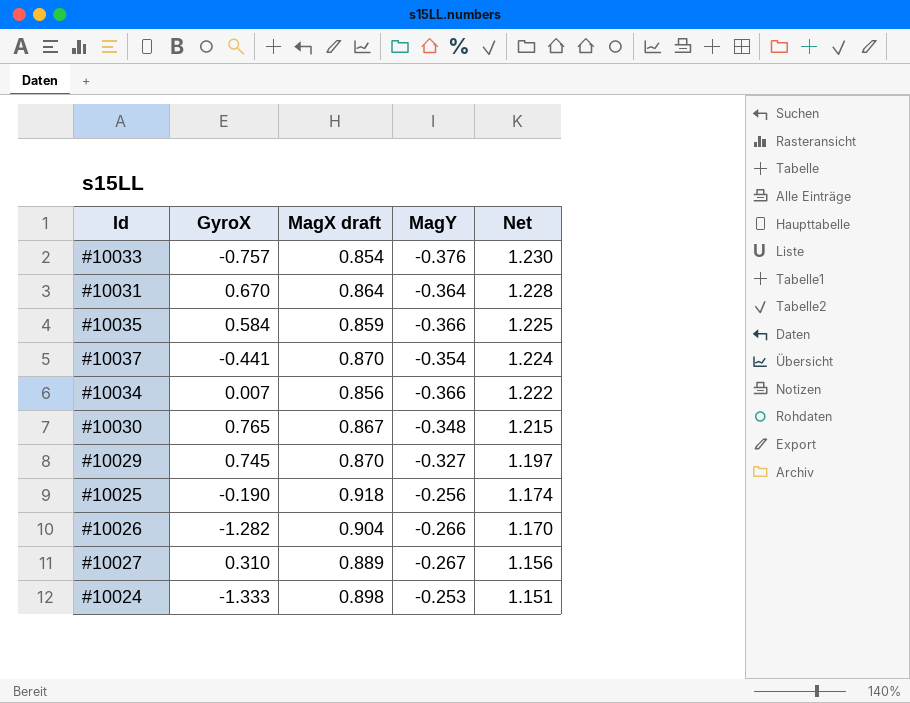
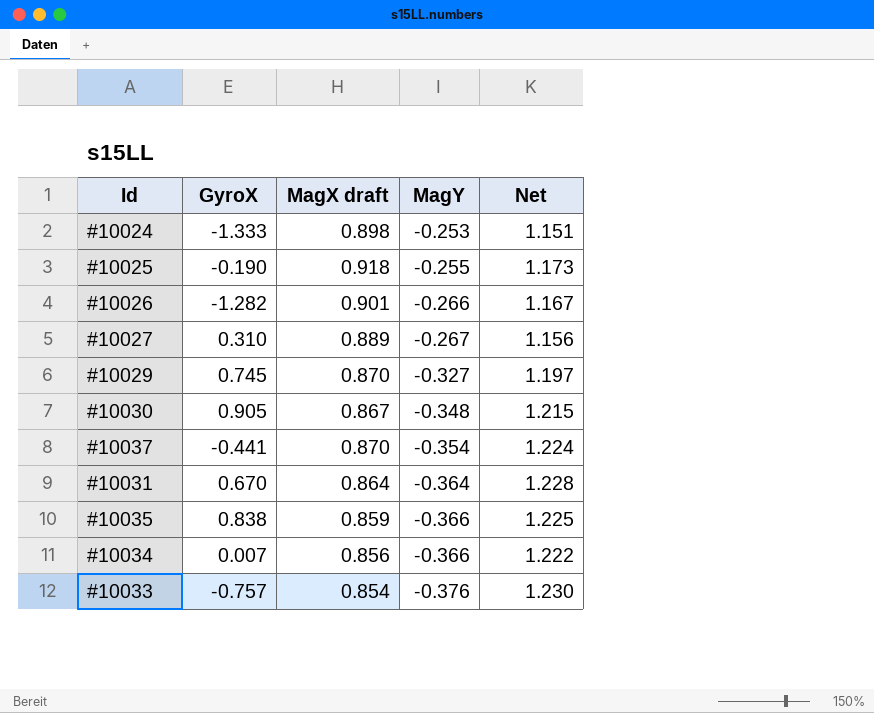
row order: Net descending -> MagY descending
#10025 | MagY: -0.256 -> -0.255
#10025 | Net: 1.174 -> 1.173
#10026 | MagX draft: 0.904 -> 0.901
#10026 | Net: 1.170 -> 1.167
#10030 | GyroX: 0.765 -> 0.905
#10035 | GyroX: 0.584 -> 0.838

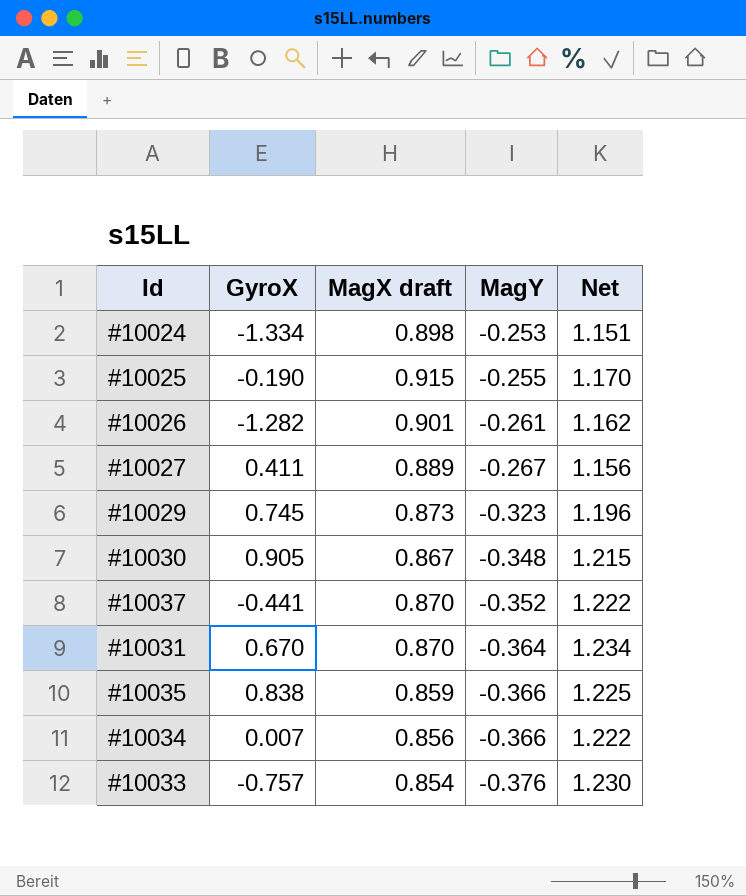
#10024 | GyroX: -1.333 -> -1.334
#10025 | MagX draft: 0.918 -> 0.915
#10025 | Net: 1.173 -> 1.170
#10026 | MagY: -0.266 -> -0.261
#10026 | Net: 1.167 -> 1.162
#10027 | GyroX: 0.310 -> 0.411
#10029 | MagX draft: 0.870 -> 0.873
#10029 | MagY: -0.327 -> -0.323
#10029 | Net: 1.197 -> 1.196
#10037 | MagY: -0.354 -> -0.352
#10037 | Net: 1.224 -> 1.222
#10031 | MagX draft: 0.864 -> 0.870
#10031 | Net: 1.228 -> 1.234

